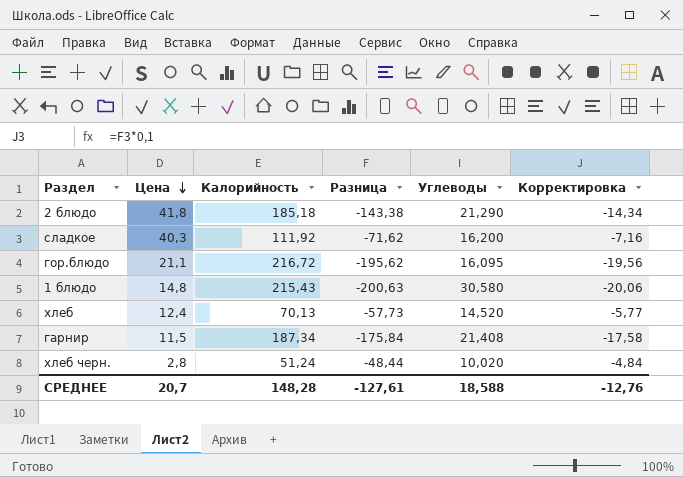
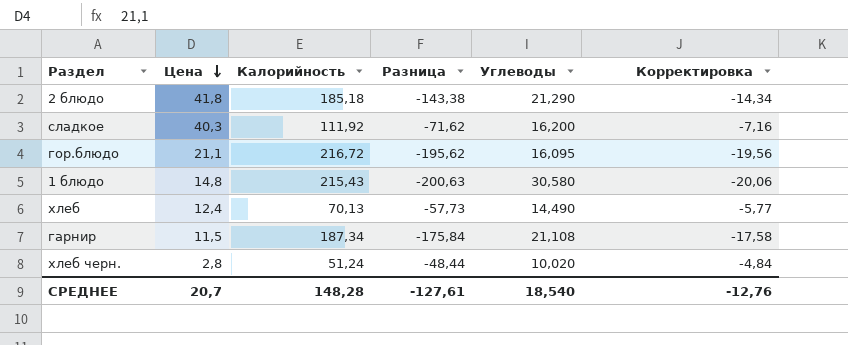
хлеб | Углеводы: 14,520 -> 14,490
гарнир | Углеводы: 21,408 -> 21,108
СРЕДНЕЕ | Углеводы: 18,588 -> 18,540

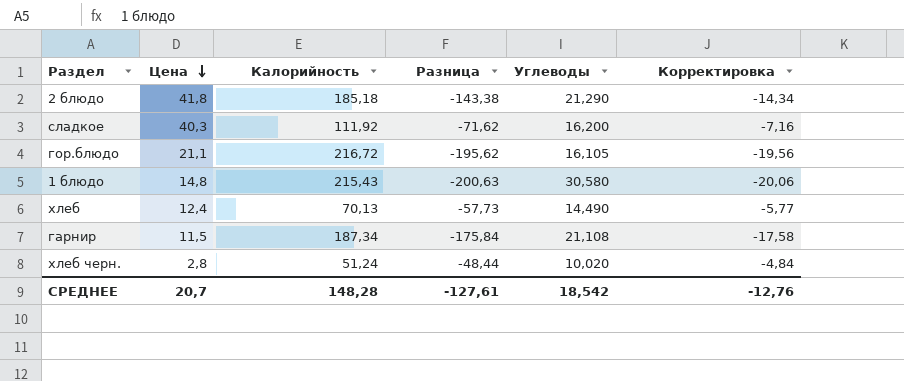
гор.блюдо | Углеводы: 16,095 -> 16,105
СРЕДНЕЕ | Углеводы: 18,540 -> 18,542

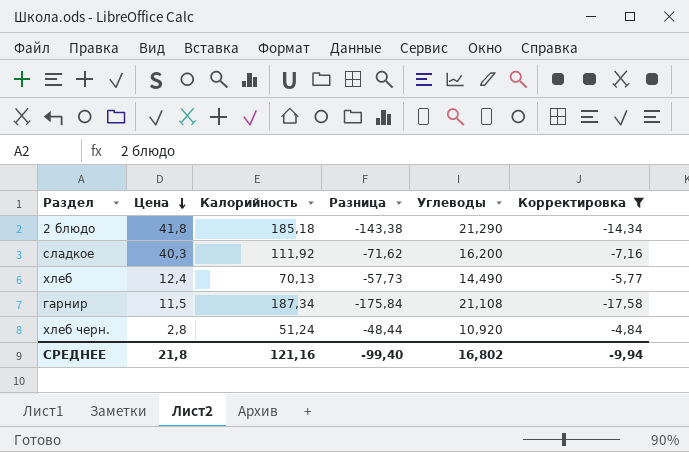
filter: none -> Корректировка >= -17,58
хлеб черн. | Углеводы: 10,020 -> 10,920
СРЕДНЕЕ | Цена: 20,7 -> 21,8
СРЕДНЕЕ | Калорийность: 148,28 -> 121,16
СРЕДНЕЕ | Разница: -127,61 -> -99,40
СРЕДНЕЕ | Углеводы: 18,542 -> 16,802
СРЕДНЕЕ | Корректировка: -12,76 -> -9,94

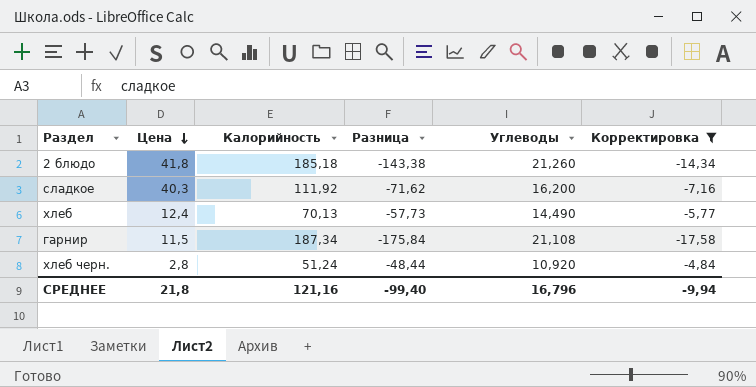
2 блюдо | Углеводы: 21,290 -> 21,260
СРЕДНЕЕ | Углеводы: 16,802 -> 16,796

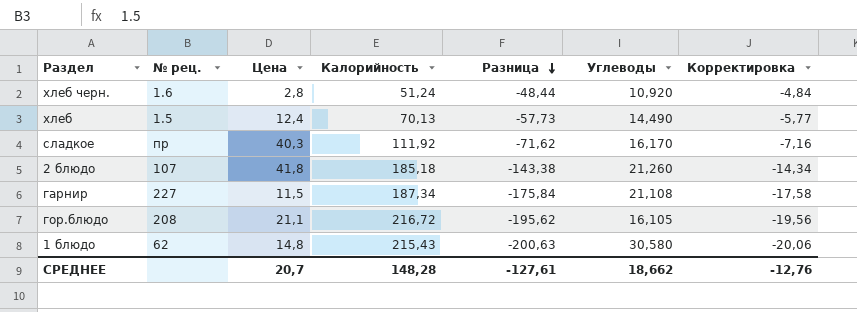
filter: Корректировка >= -17,58 -> none
row order: Цена descending -> Разница descending
column № рец. | position: none -> 2
сладкое | Углеводы: 16,200 -> 16,170
СРЕДНЕЕ | Цена: 21,8 -> 20,7
СРЕДНЕЕ | Калорийность: 121,16 -> 148,28
СРЕДНЕЕ | Разница: -99,40 -> -127,61
СРЕДНЕЕ | Углеводы: 16,796 -> 18,662
СРЕДНЕЕ | Корректировка: -9,94 -> -12,76

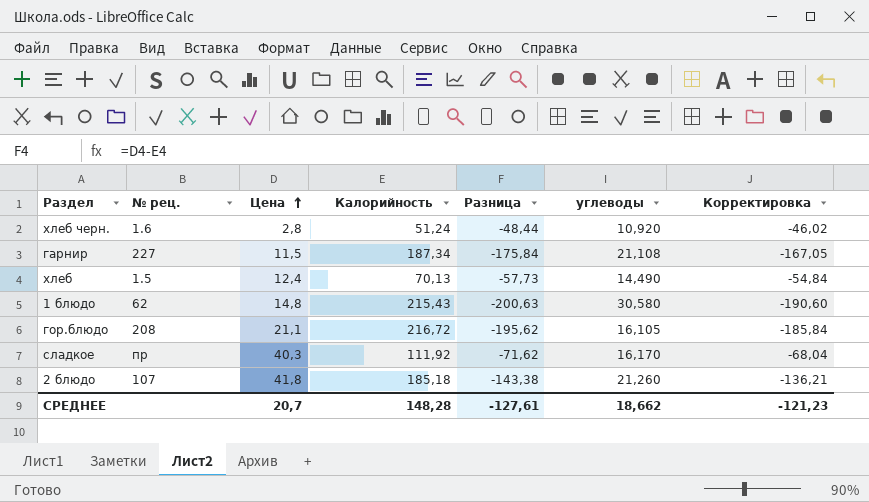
row order: Разница descending -> Цена ascending
column name: Углеводы -> углеводы
column Корректировка | formula: [Разница] * 0,1 -> [Разница] * 0,95
СРЕДНЕЕ | Корректировка: -12,76 -> -121,23

